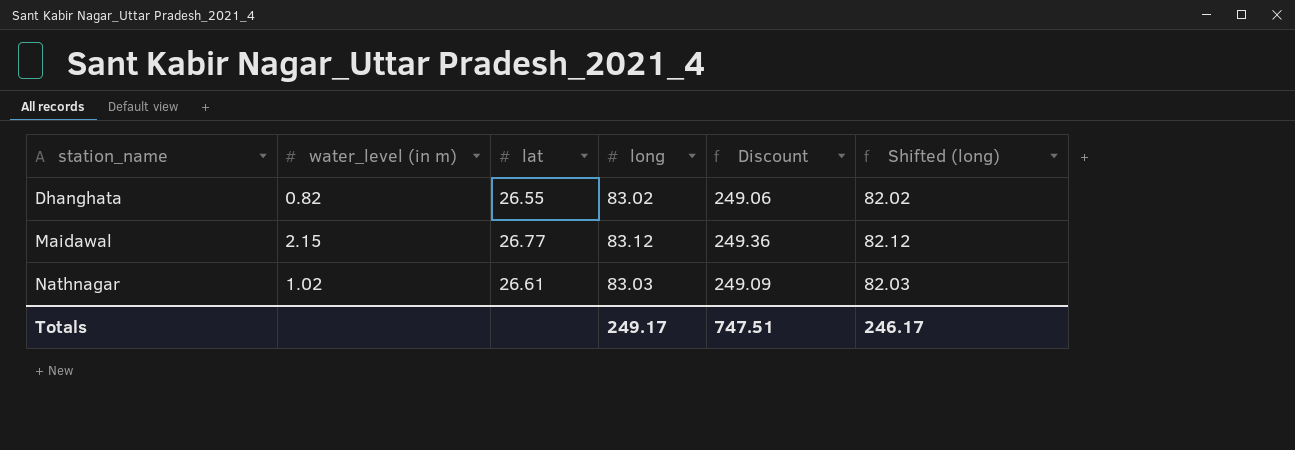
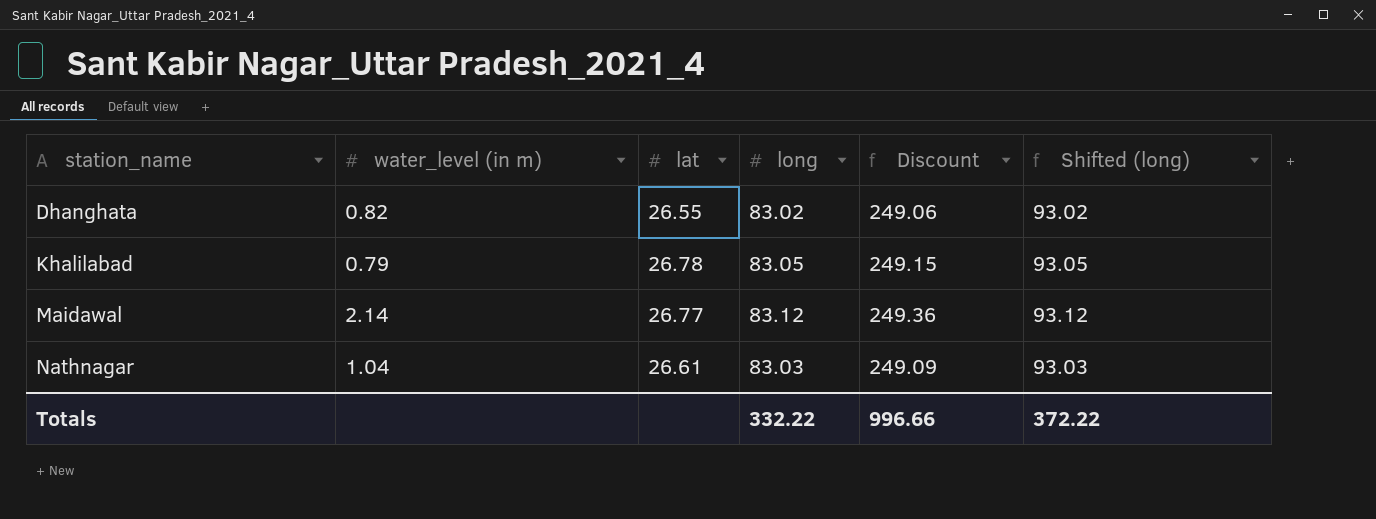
column Shifted (long) | formula: [long] - 1 -> [long] + 10
row Khalilabad: none -> 0.79 | 26.78 | 83.05 | 249.15 | 93.05
Maidawal | water_level (in m): 2.15 -> 2.14
Nathnagar | water_level (in m): 1.02 -> 1.04
Totals | long: 249.17 -> 332.22
Totals | Discount: 747.51 -> 996.66
Totals | Shifted (long): 246.17 -> 372.22

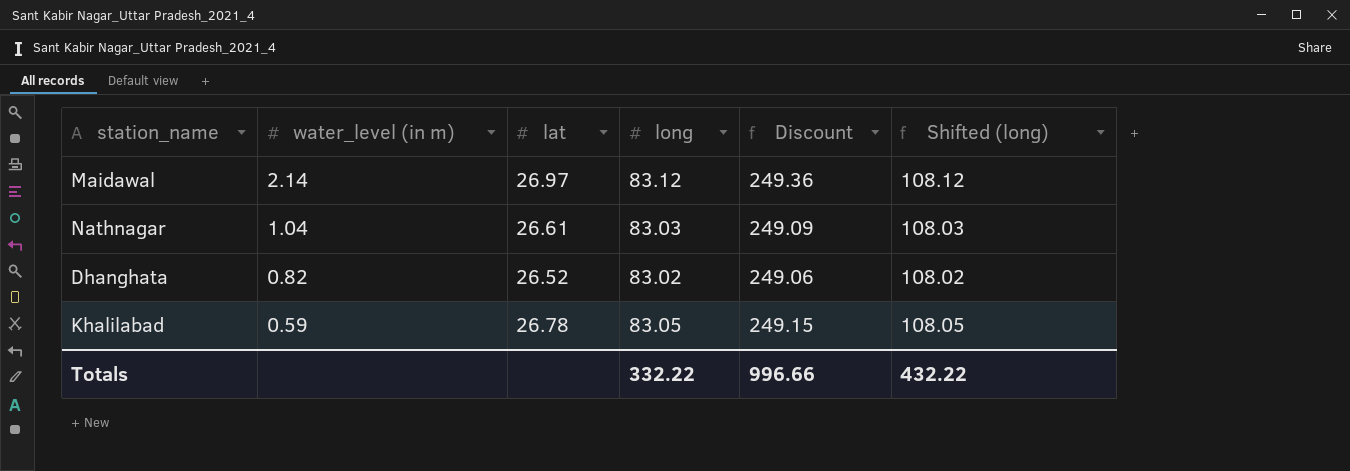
row order: station_name ascending -> water_level (in m) descending
column Shifted (long) | formula: [long] + 10 -> [long] + 25
Maidawal | lat: 26.77 -> 26.97
Dhanghata | lat: 26.55 -> 26.52
Khalilabad | water_level (in m): 0.79 -> 0.59
Totals | Shifted (long): 372.22 -> 432.22

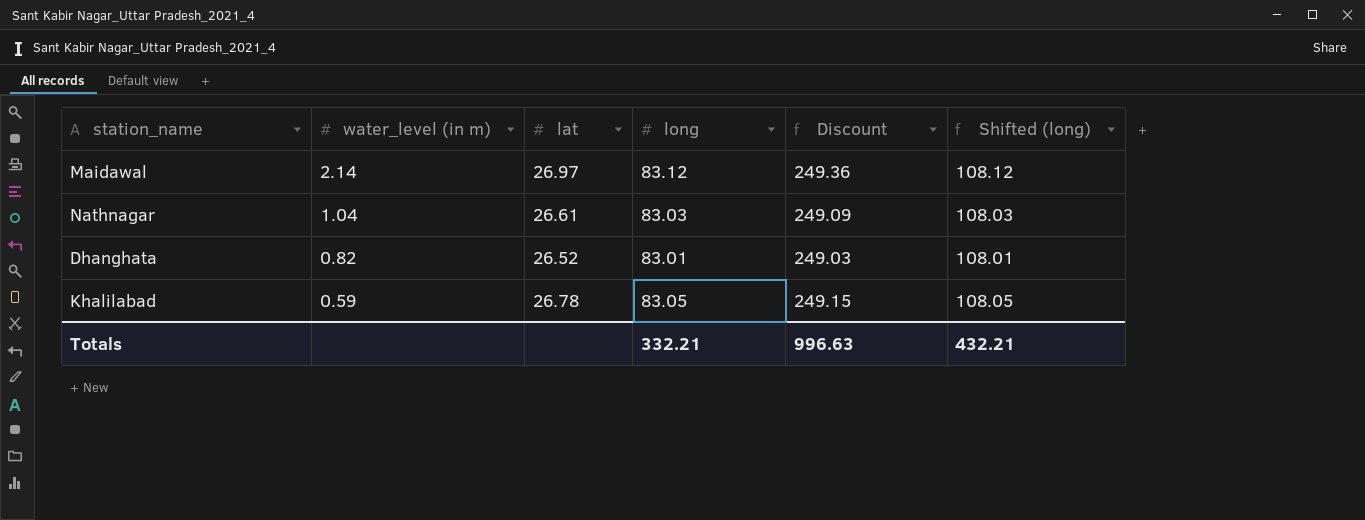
Dhanghata | long: 83.02 -> 83.01
Dhanghata | Discount: 249.06 -> 249.03
Dhanghata | Shifted (long): 108.02 -> 108.01
Totals | long: 332.22 -> 332.21
Totals | Discount: 996.66 -> 996.63
Totals | Shifted (long): 432.22 -> 432.21

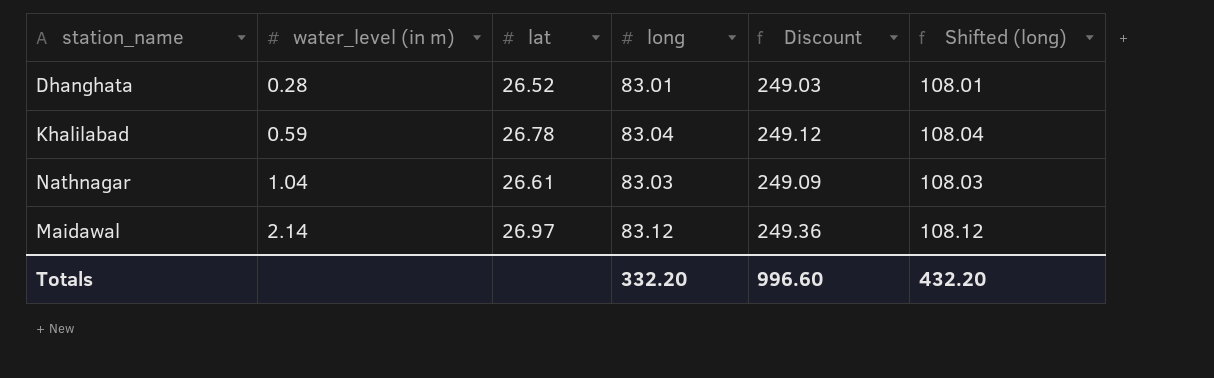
row order: water_level (in m) descending -> water_level (in m) ascending
Dhanghata | water_level (in m): 0.82 -> 0.28
Khalilabad | long: 83.05 -> 83.04
Khalilabad | Discount: 249.15 -> 249.12
Khalilabad | Shifted (long): 108.05 -> 108.04
Totals | long: 332.21 -> 332.20
Totals | Discount: 996.63 -> 996.60
Totals | Shifted (long): 432.21 -> 432.20

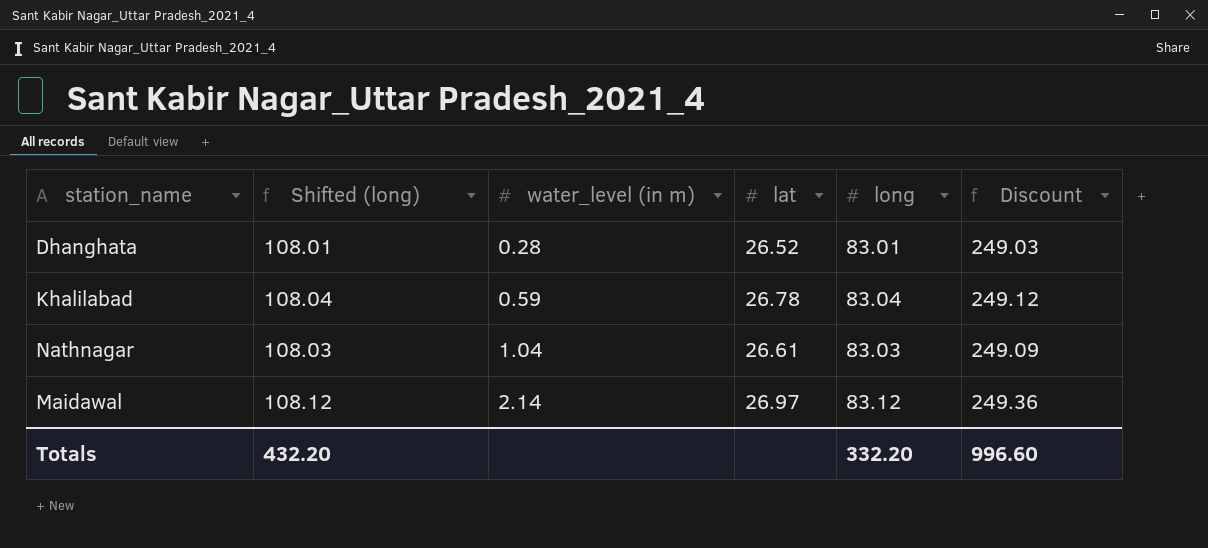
column Shifted (long) | position: 6 -> 2

